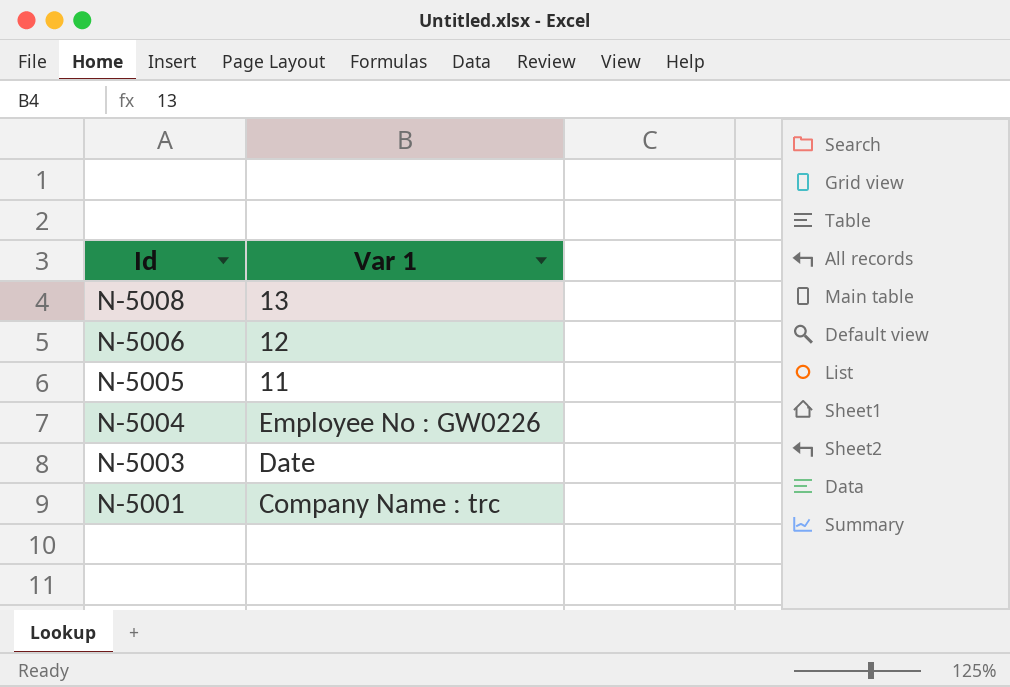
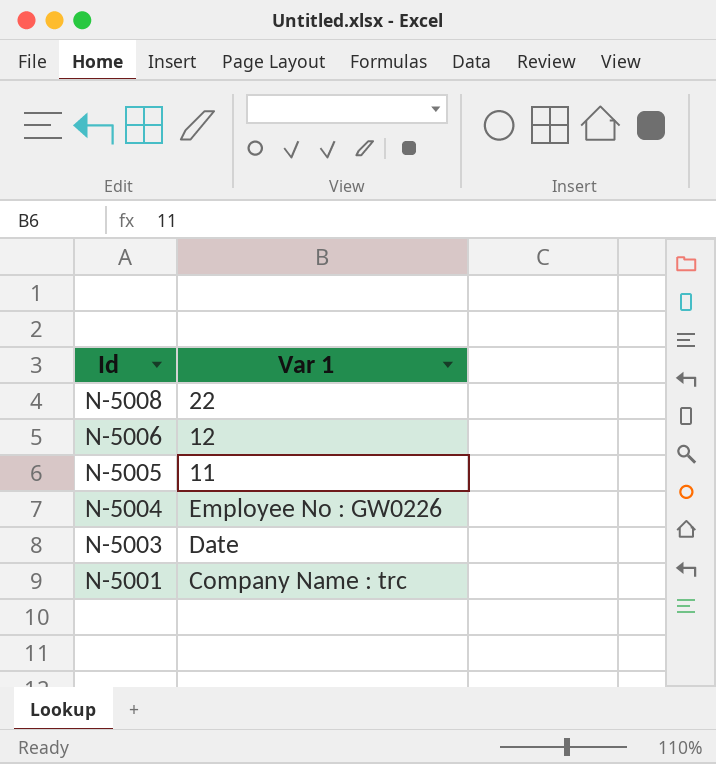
N-5008 | Var 1: 13 -> 22

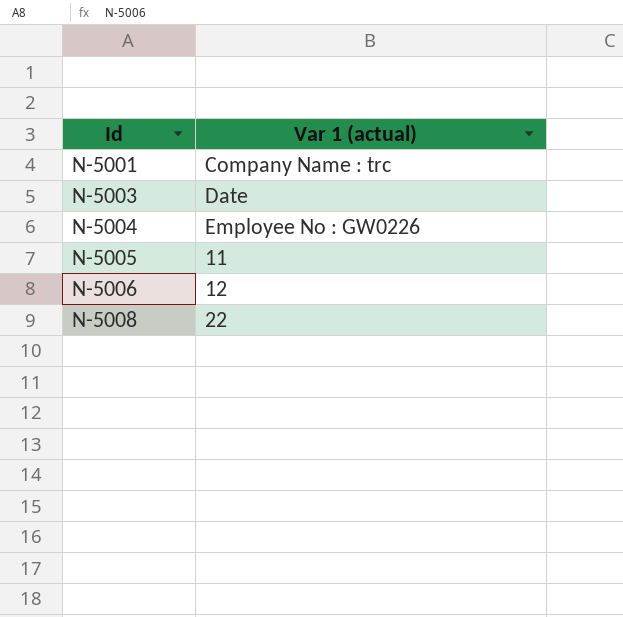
row order: Id descending -> Id ascending
column name: Var 1 -> Var 1 (actual)

